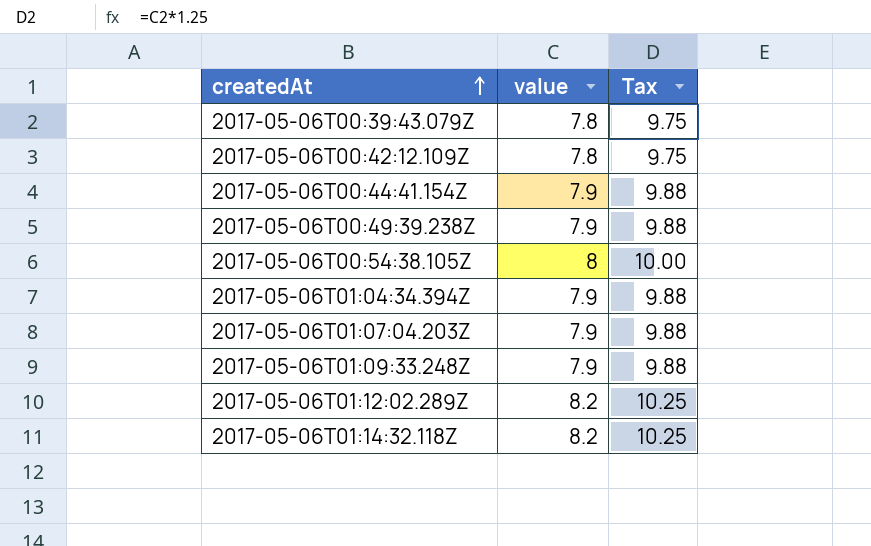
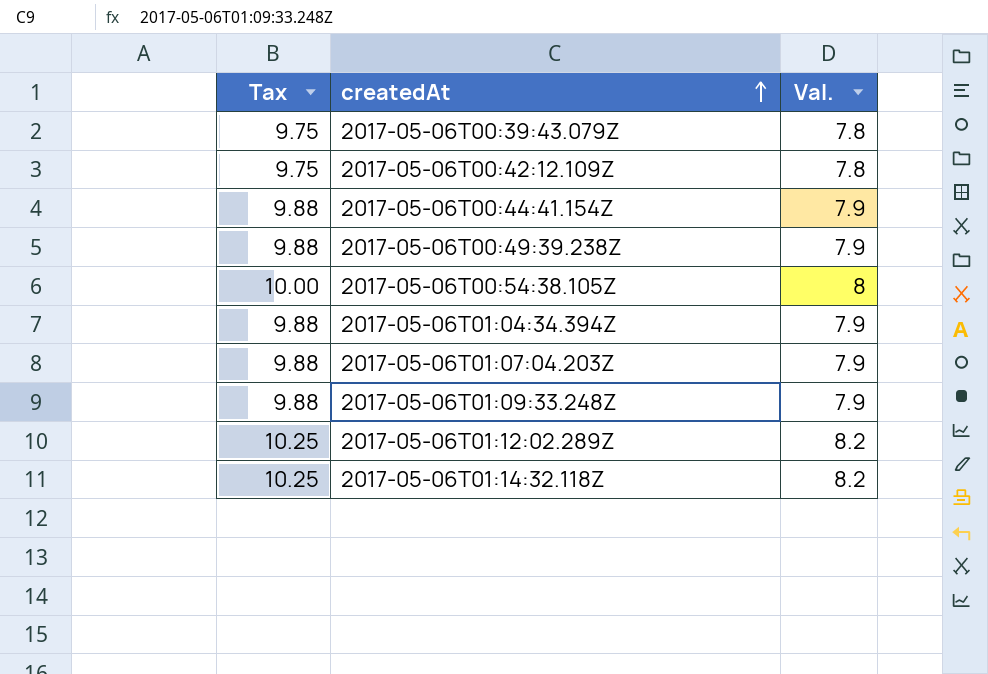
column Tax | position: 3 -> 1
column name: value -> Val.

